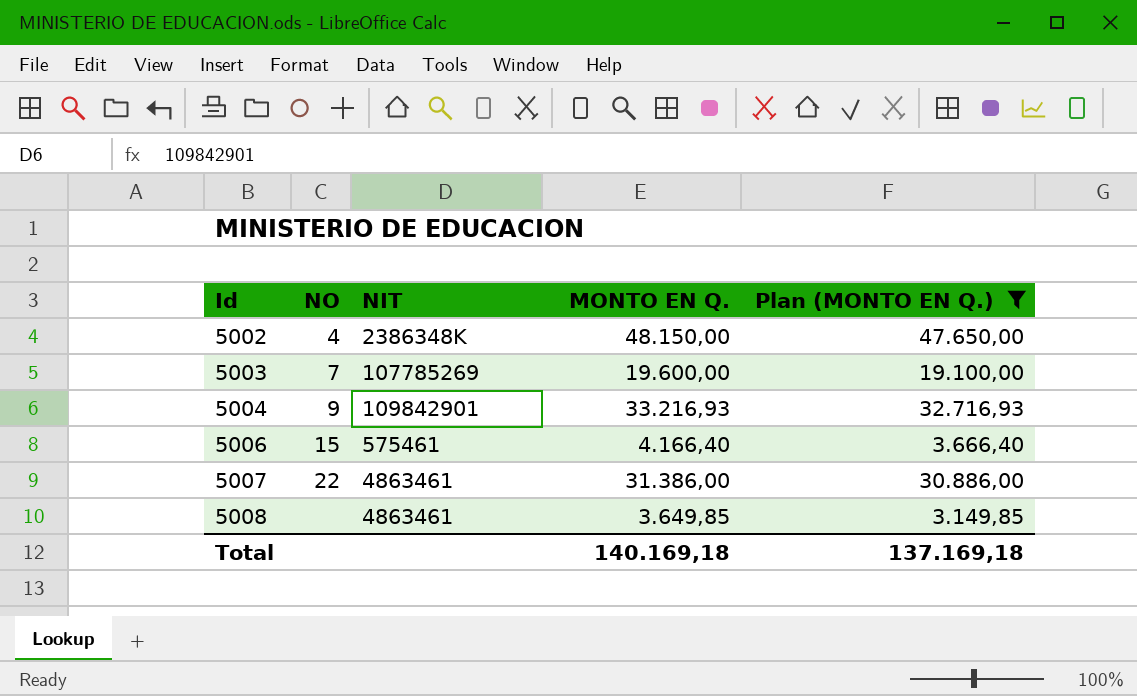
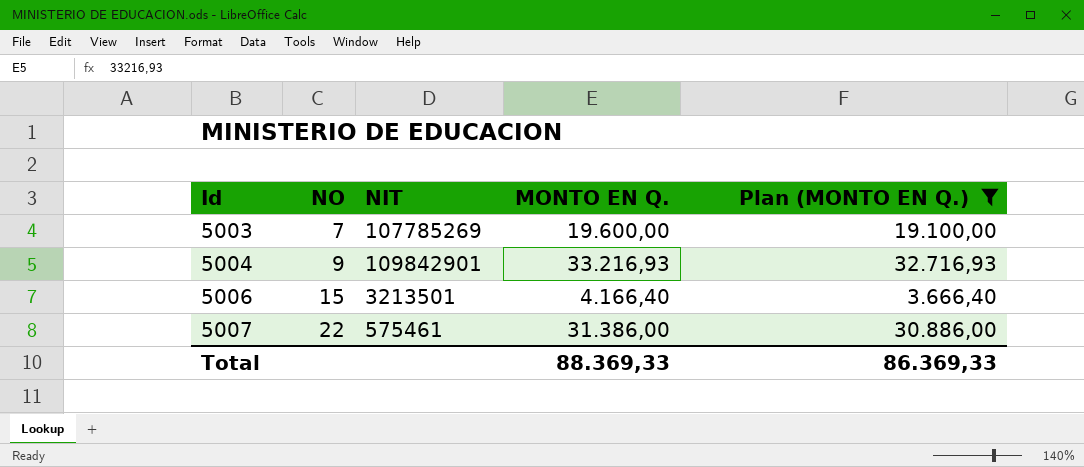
row 5002: 4 | 2386348K | 48.150,00 | 47.650,00 -> none
row 5008: none | 4863461 | 3.649,85 | 3.149,85 -> none
5006 | NIT: 575461 -> 3213501
5007 | NIT: 4863461 -> 575461
Total | MONTO EN Q.: 140.169,18 -> 88.369,33
Total | Plan (MONTO EN Q.): 137.169,18 -> 86.369,33

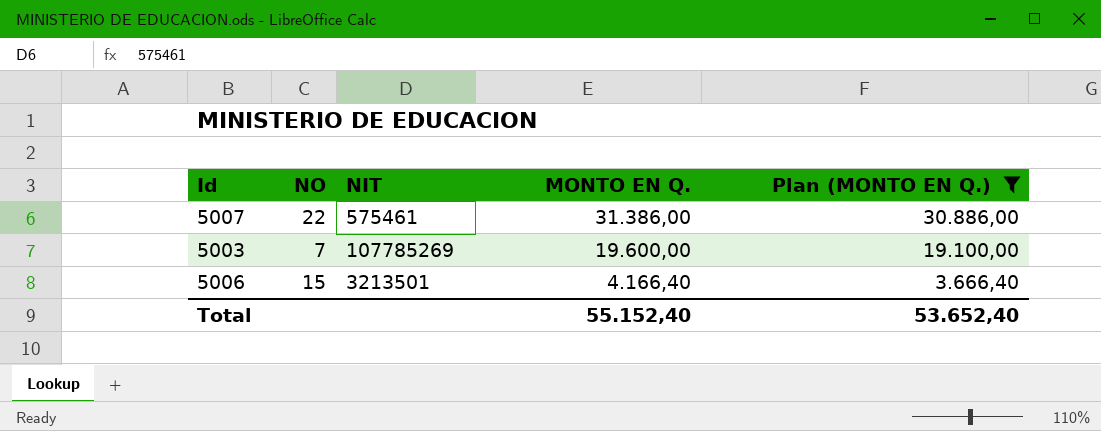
row order: Id ascending -> MONTO EN Q. descending
row 5004: 9 | 109842901 | 33.216,93 | 32.716,93 -> none
Total | MONTO EN Q.: 88.369,33 -> 55.152,40
Total | Plan (MONTO EN Q.): 86.369,33 -> 53.652,40

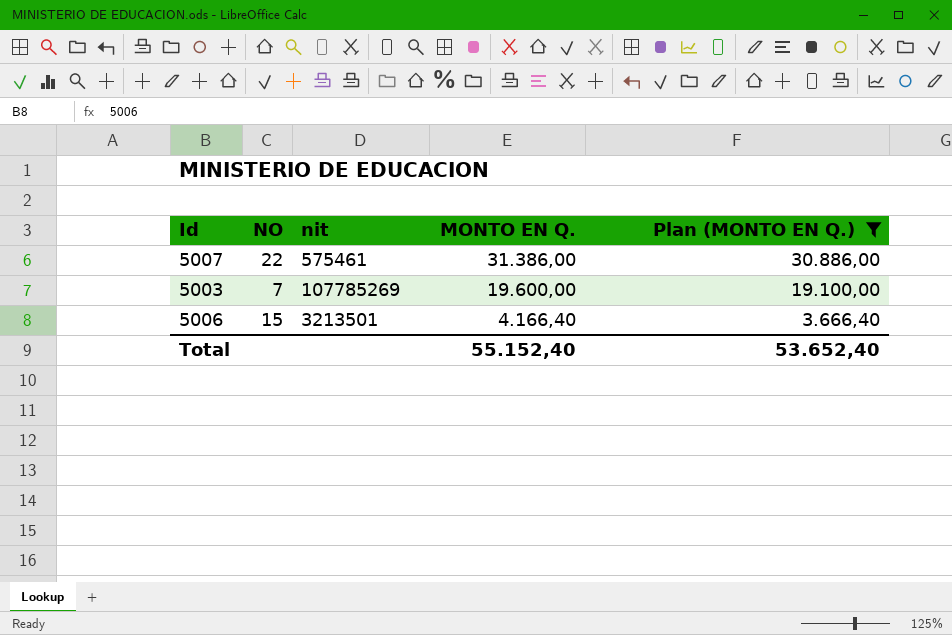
column name: NIT -> nit

